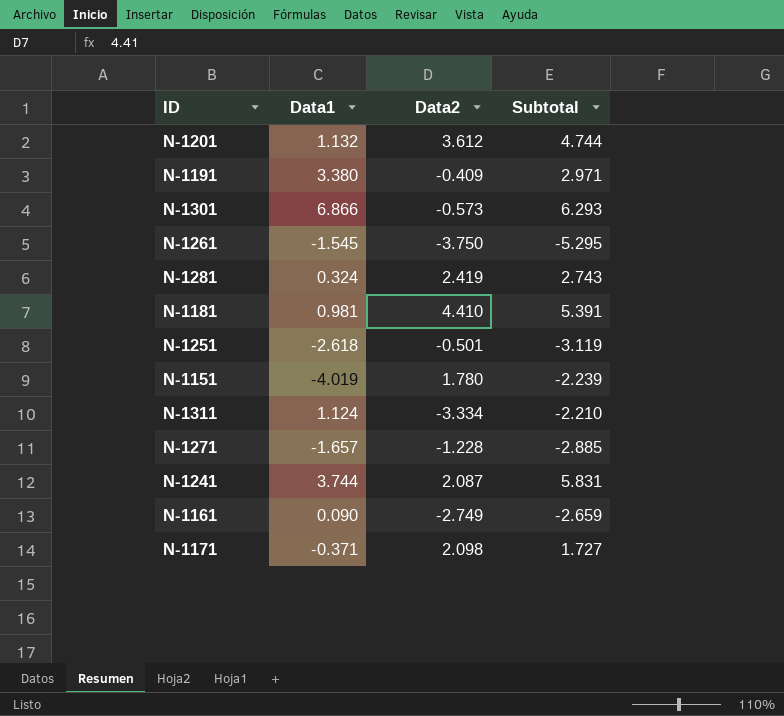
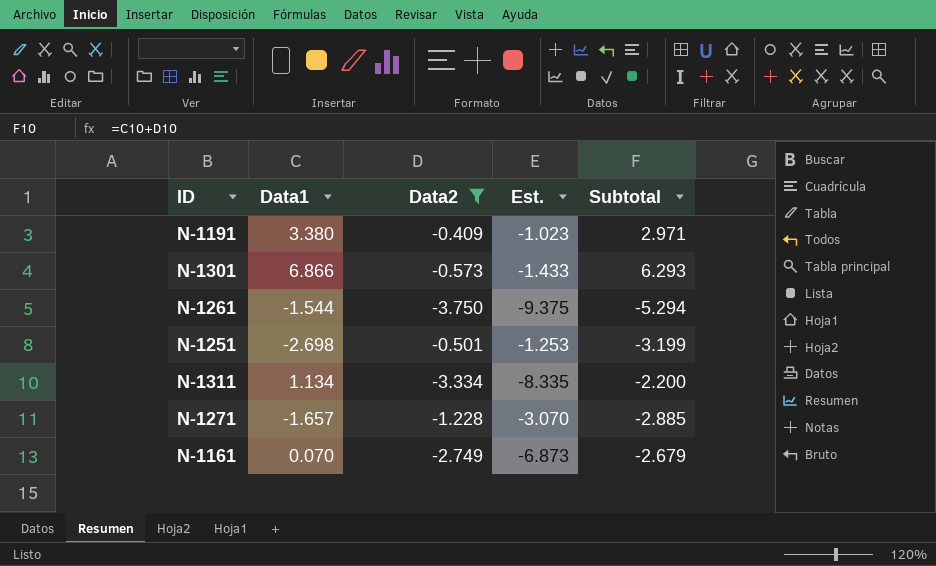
filter: none -> Data2 <= -0.409
column Est. | formula: none -> [Data2] * 2.5
N-1261 | Data1: -1.545 -> -1.544
N-1261 | Subtotal: -5.295 -> -5.294
N-1251 | Data1: -2.618 -> -2.698
N-1251 | Subtotal: -3.119 -> -3.199
N-1311 | Data1: 1.124 -> 1.134
N-1311 | Subtotal: -2.210 -> -2.200
N-1161 | Data1: 0.090 -> 0.070
N-1161 | Subtotal: -2.659 -> -2.679

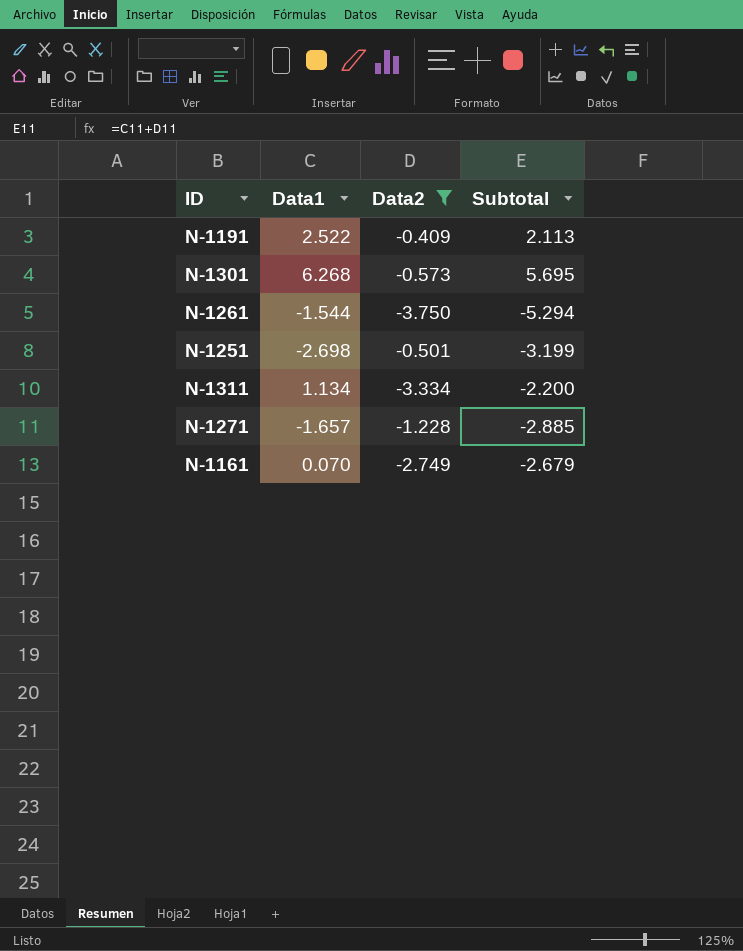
column Est. | formula: [Data2] * 2.5 -> none
N-1191 | Data1: 3.380 -> 2.522
N-1191 | Subtotal: 2.971 -> 2.113
N-1301 | Data1: 6.866 -> 6.268
N-1301 | Subtotal: 6.293 -> 5.695

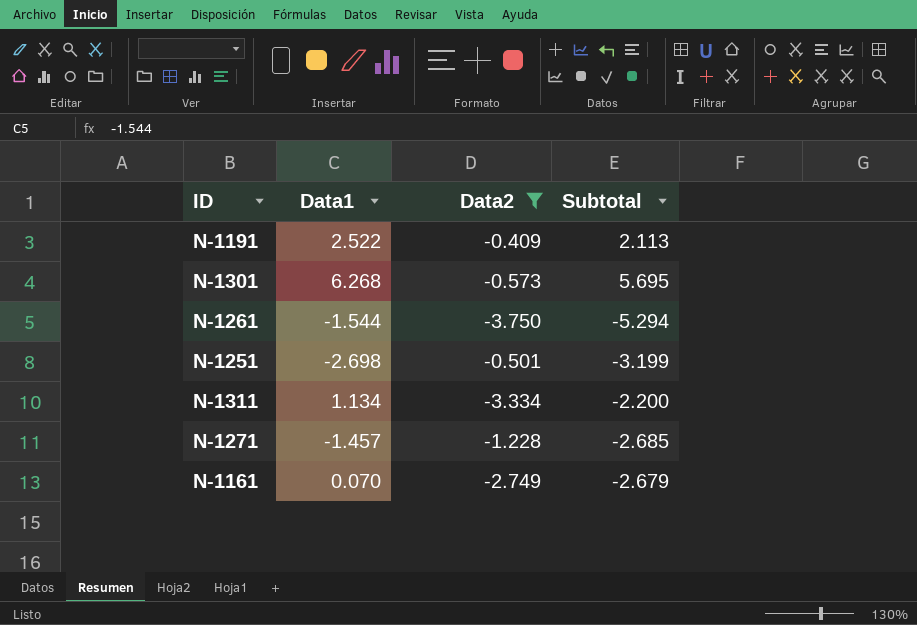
N-1271 | Data1: -1.657 -> -1.457
N-1271 | Subtotal: -2.885 -> -2.685

